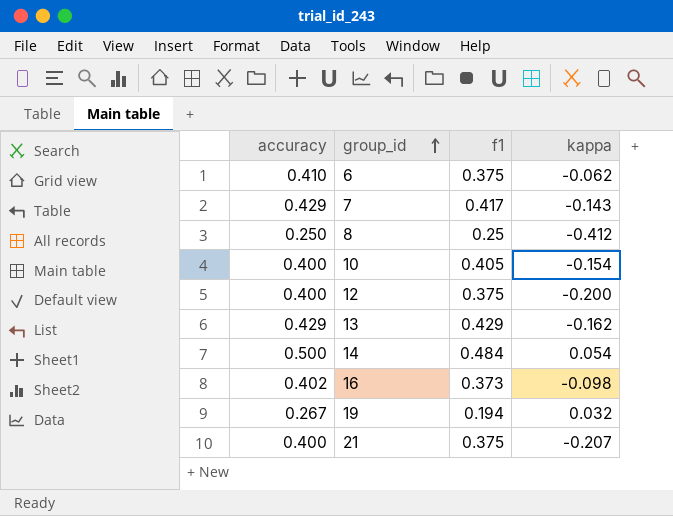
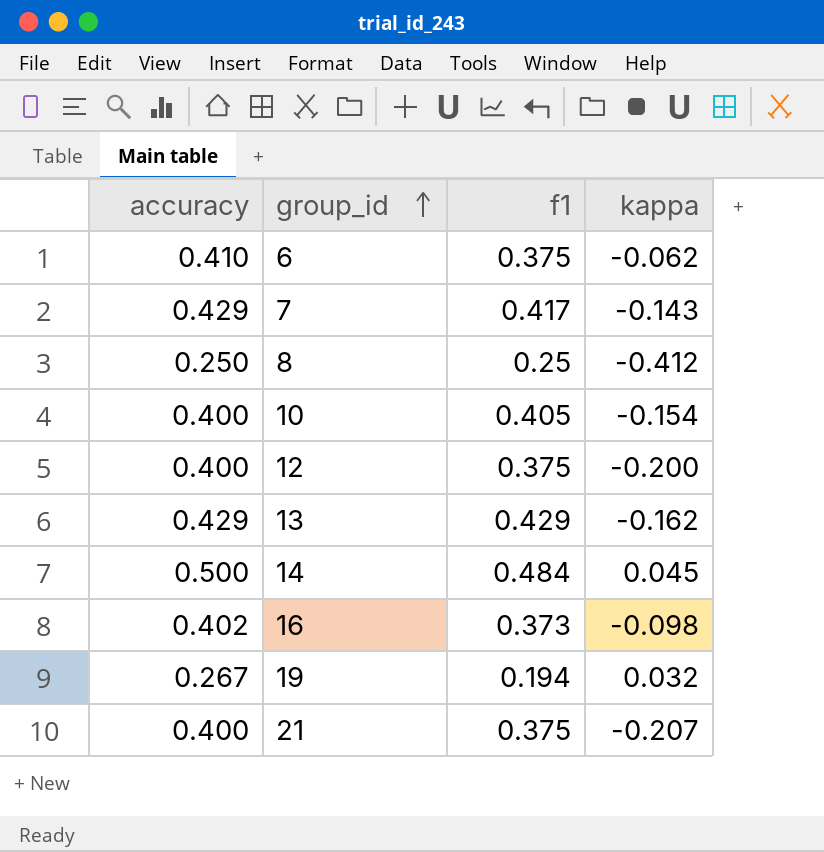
14 | kappa: 0.054 -> 0.045

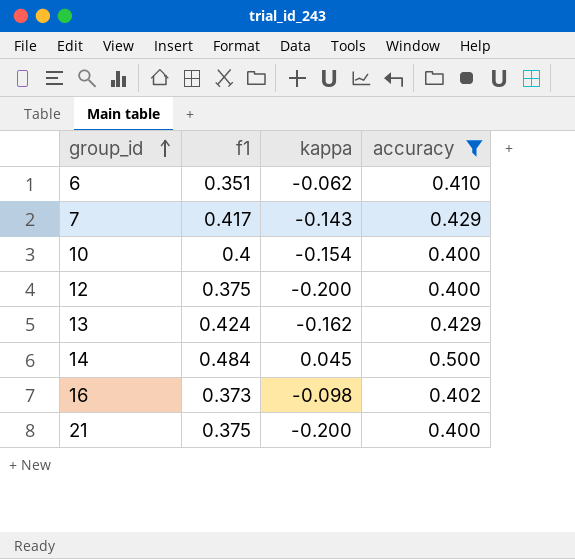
filter: none -> accuracy >= 0.400
column accuracy | position: 1 -> 4
6 | f1: 0.375 -> 0.351
10 | f1: 0.405 -> 0.4
13 | f1: 0.429 -> 0.424
21 | kappa: -0.207 -> -0.200

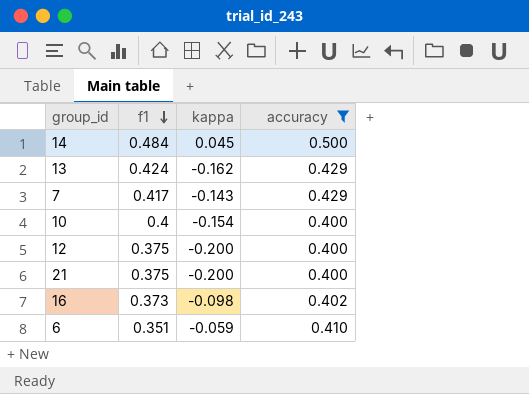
row order: group_id ascending -> f1 descending
6 | kappa: -0.062 -> -0.059

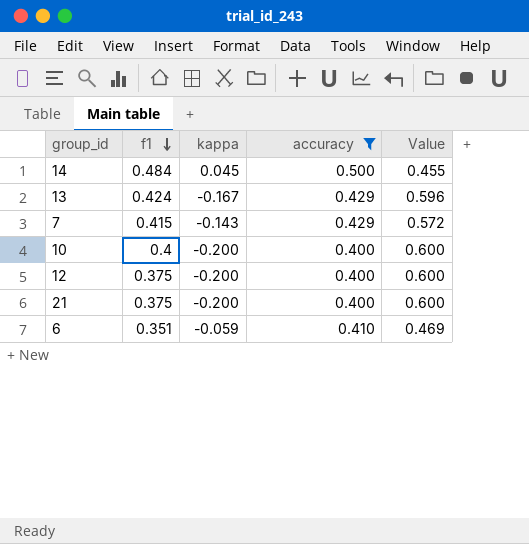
column Value | formula: none -> [accuracy] - [kappa]
row 16: 0.373 | -0.098 | 0.402 -> none
13 | kappa: -0.162 -> -0.167
7 | f1: 0.417 -> 0.415
10 | kappa: -0.154 -> -0.200

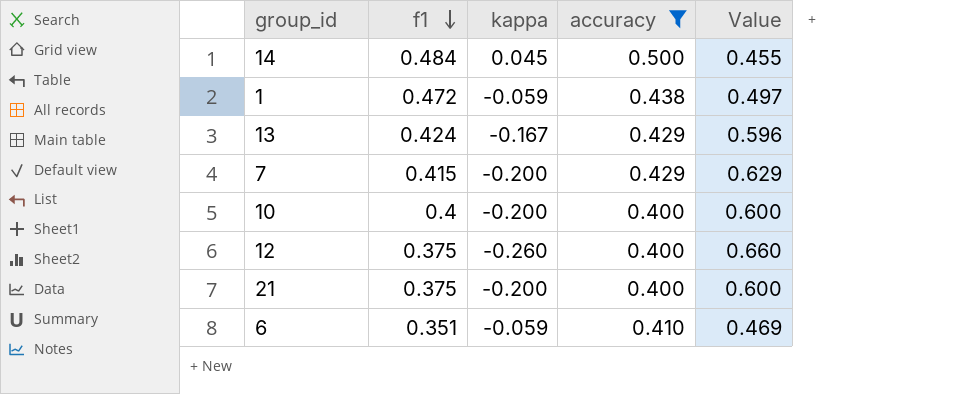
row 1: none -> 0.472 | -0.059 | 0.438 | 0.497
7 | kappa: -0.143 -> -0.200
7 | Value: 0.572 -> 0.629
12 | kappa: -0.200 -> -0.260
12 | Value: 0.600 -> 0.660

